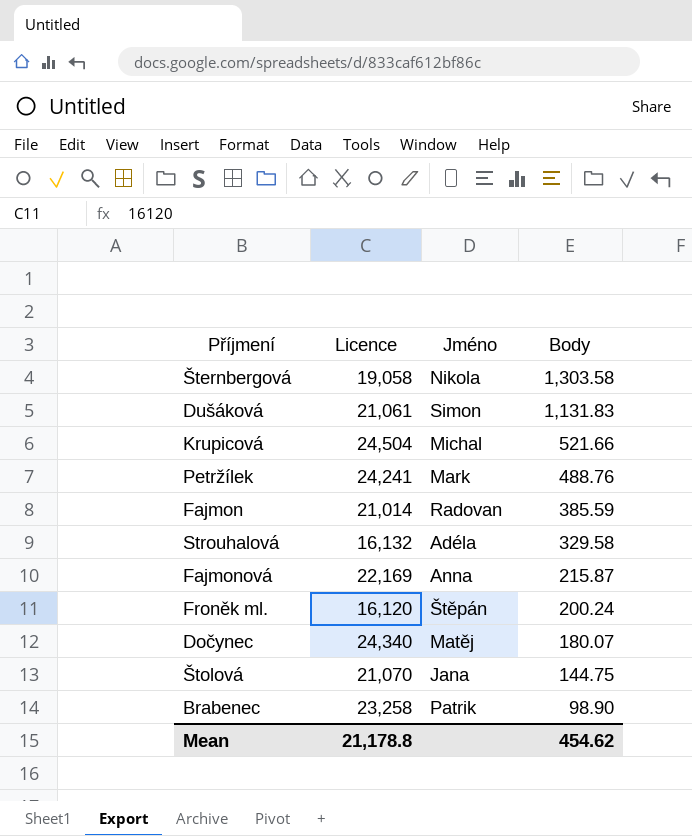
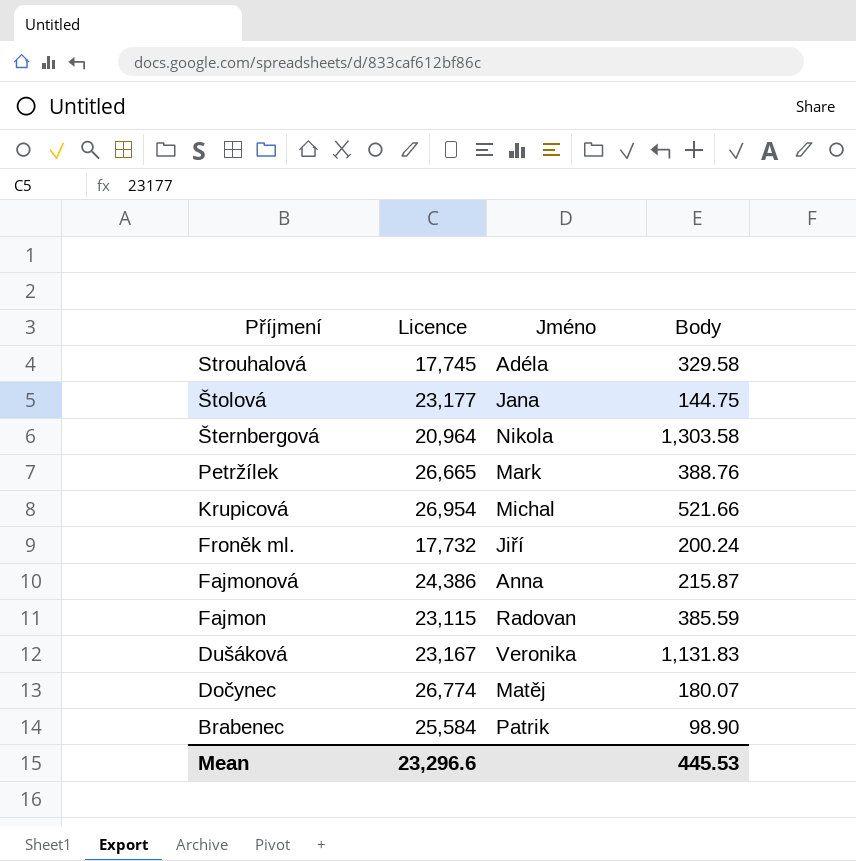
row order: Body descending -> Příjmení descending
Strouhalová | Licence: 16,132 -> 17,745
Štolová | Licence: 21,070 -> 23,177
Šternbergová | Licence: 19,058 -> 20,964
Petržílek | Licence: 24,241 -> 26,665
Petržílek | Body: 488.76 -> 388.76
Krupicová | Licence: 24,504 -> 26,954
Froněk ml. | Licence: 16,120 -> 17,732
Froněk ml. | Jméno: Štěpán -> Jiří
Fajmonová | Licence: 22,169 -> 24,386
Fajmon | Licence: 21,014 -> 23,115
Dušáková | Licence: 21,061 -> 23,167
Dušáková | Jméno: Simon -> Veronika
Dočynec | Licence: 24,340 -> 26,774
Brabenec | Licence: 23,258 -> 25,584
Mean | Licence: 21,178.8 -> 23,296.6
Mean | Body: 454.62 -> 445.53

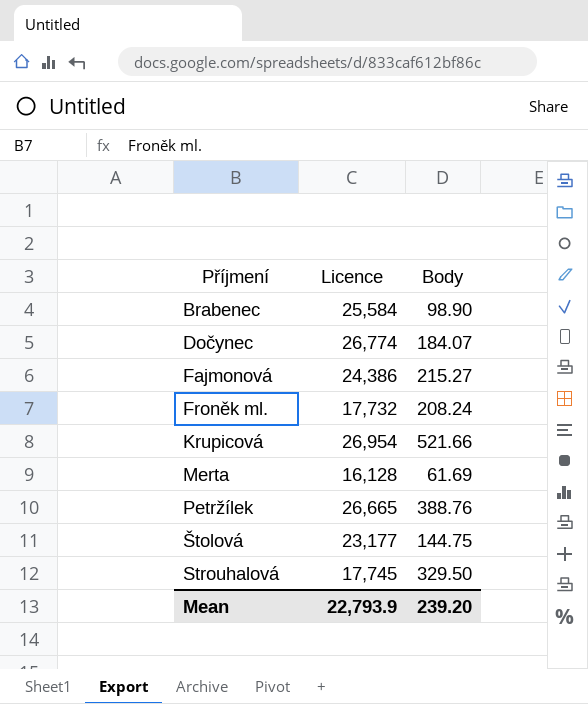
row order: Příjmení descending -> Příjmení ascending
column Jméno | position: 3 -> none
row Šternbergová: 20,964 | Nikola | 1,303.58 -> none
row Fajmon: 23,115 | Radovan | 385.59 -> none
row Dušáková: 23,167 | Veronika | 1,131.83 -> none
Dočynec | Body: 180.07 -> 184.07
Fajmonová | Body: 215.87 -> 215.27
Froněk ml. | Body: 200.24 -> 208.24
row Merta: none -> 16,128 | 61.69
Strouhalová | Body: 329.58 -> 329.50
Mean | Licence: 23,296.6 -> 22,793.9
Mean | Body: 445.53 -> 239.20

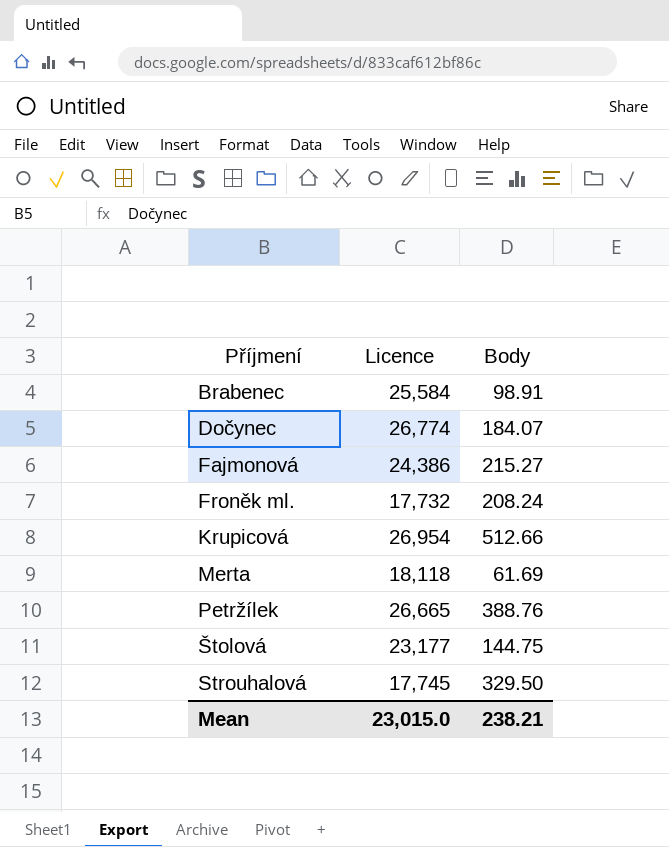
Brabenec | Body: 98.90 -> 98.91
Krupicová | Body: 521.66 -> 512.66
Merta | Licence: 16,128 -> 18,118
Mean | Licence: 22,793.9 -> 23,015.0
Mean | Body: 239.20 -> 238.21

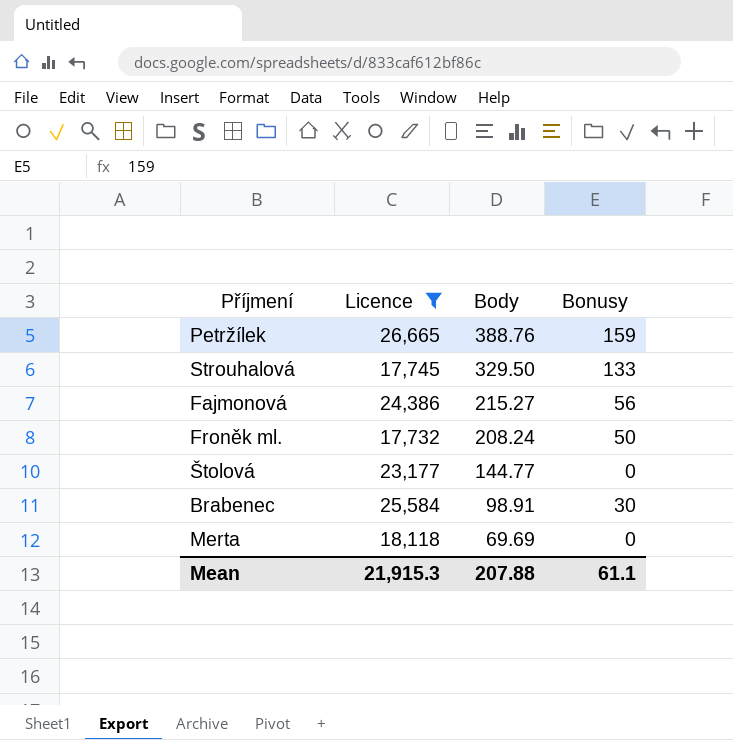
filter: none -> Licence <= 26,665
row order: Příjmení ascending -> Body descending
column Bonusy | position: none -> 4
Štolová | Body: 144.75 -> 144.77
Merta | Body: 61.69 -> 69.69
Mean | Licence: 23,015.0 -> 21,915.3
Mean | Body: 238.21 -> 207.88

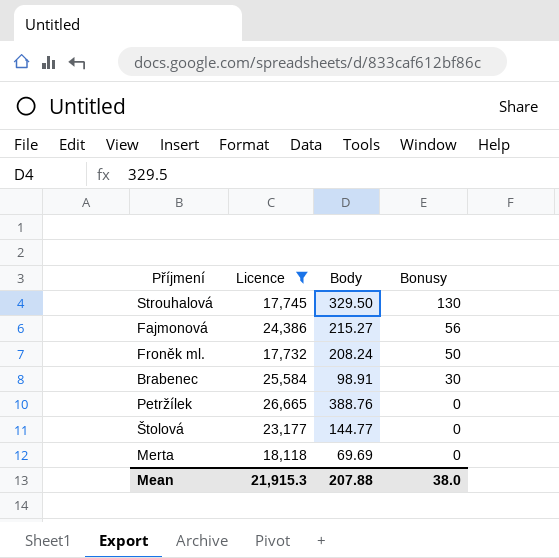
row order: Body descending -> Bonusy descending
Strouhalová | Bonusy: 133 -> 130
Petržílek | Bonusy: 159 -> 0
Mean | Bonusy: 61.1 -> 38.0

